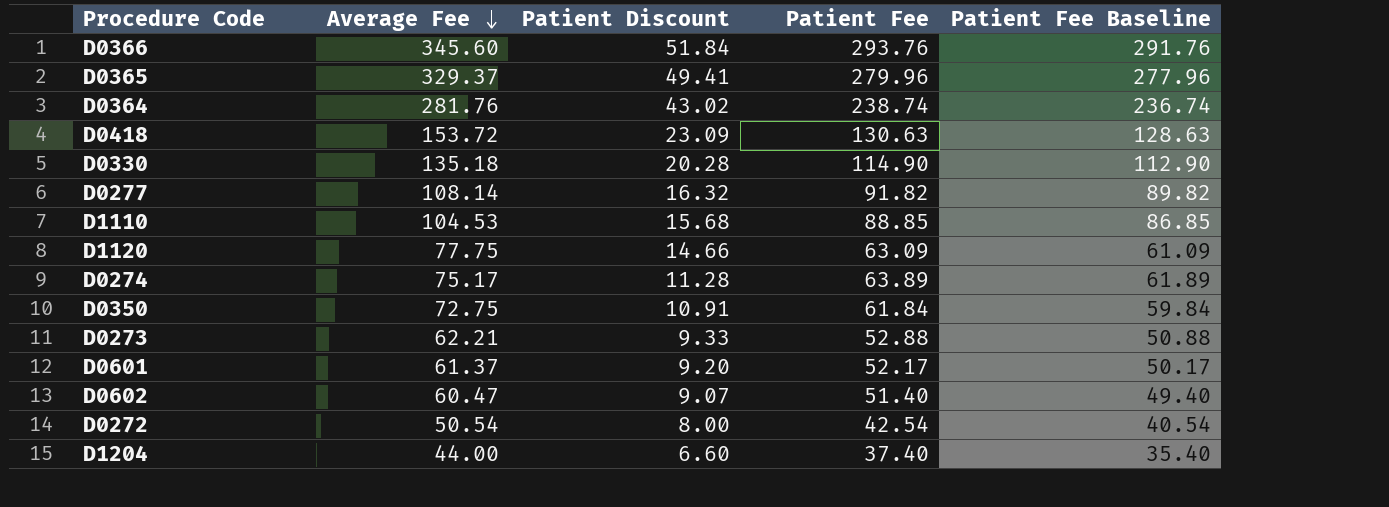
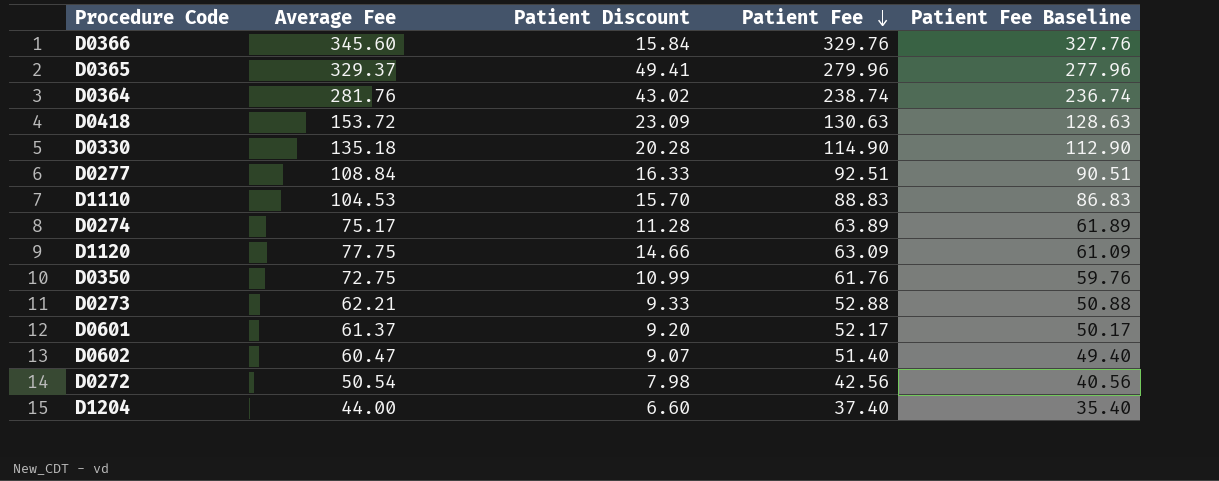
row order: Average Fee descending -> Patient Fee descending
D0366 | Patient Discount: 51.84 -> 15.84
D0366 | Patient Fee: 293.76 -> 329.76
D0366 | Patient Fee Baseline: 291.76 -> 327.76
D0277 | Average Fee: 108.14 -> 108.84
D0277 | Patient Discount: 16.32 -> 16.33
D0277 | Patient Fee: 91.82 -> 92.51
D0277 | Patient Fee Baseline: 89.82 -> 90.51
D1110 | Patient Discount: 15.68 -> 15.70
D1110 | Patient Fee: 88.85 -> 88.83
D1110 | Patient Fee Baseline: 86.85 -> 86.83
D0350 | Patient Discount: 10.91 -> 10.99
D0350 | Patient Fee: 61.84 -> 61.76
D0350 | Patient Fee Baseline: 59.84 -> 59.76
D0272 | Patient Discount: 8.00 -> 7.98
D0272 | Patient Fee: 42.54 -> 42.56
D0272 | Patient Fee Baseline: 40.54 -> 40.56

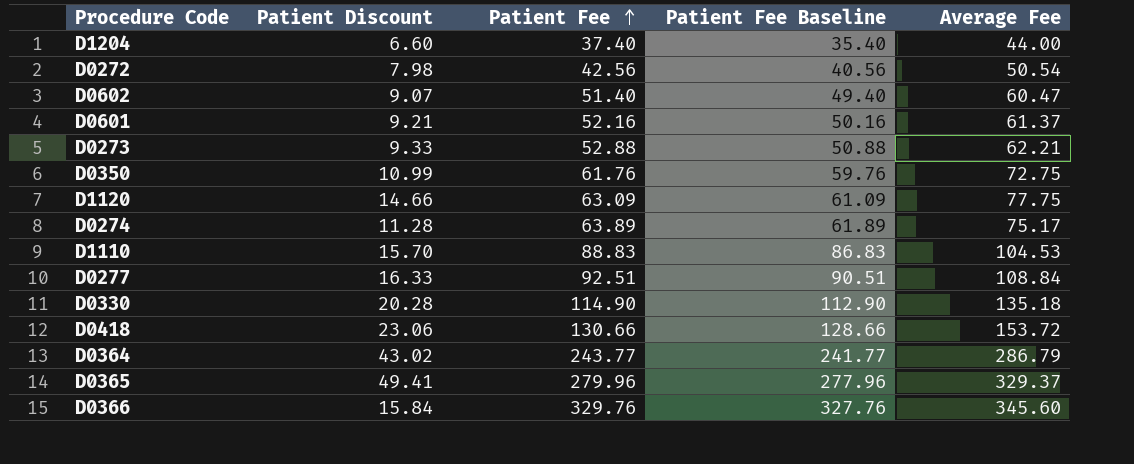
row order: Patient Fee descending -> Patient Fee ascending
column Average Fee | position: 2 -> 5
D0601 | Patient Discount: 9.20 -> 9.21
D0601 | Patient Fee: 52.17 -> 52.16
D0601 | Patient Fee Baseline: 50.17 -> 50.16
D0418 | Patient Discount: 23.09 -> 23.06
D0418 | Patient Fee: 130.63 -> 130.66
D0418 | Patient Fee Baseline: 128.63 -> 128.66
D0364 | Patient Fee: 238.74 -> 243.77
D0364 | Patient Fee Baseline: 236.74 -> 241.77
D0364 | Average Fee: 281.76 -> 286.79

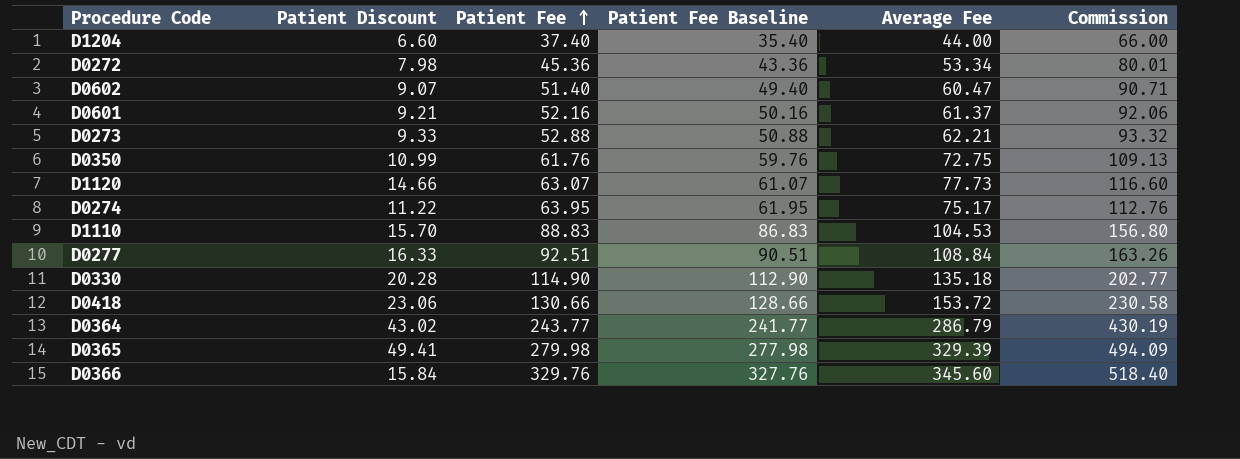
column Commission | formula: none -> [Average Fee] * 1.5
D0272 | Patient Fee: 42.56 -> 45.36
D0272 | Patient Fee Baseline: 40.56 -> 43.36
D0272 | Average Fee: 50.54 -> 53.34
D1120 | Patient Fee: 63.09 -> 63.07
D1120 | Patient Fee Baseline: 61.09 -> 61.07
D1120 | Average Fee: 77.75 -> 77.73
D0274 | Patient Discount: 11.28 -> 11.22
D0274 | Patient Fee: 63.89 -> 63.95
D0274 | Patient Fee Baseline: 61.89 -> 61.95
D0365 | Patient Fee: 279.96 -> 279.98
D0365 | Patient Fee Baseline: 277.96 -> 277.98
D0365 | Average Fee: 329.37 -> 329.39

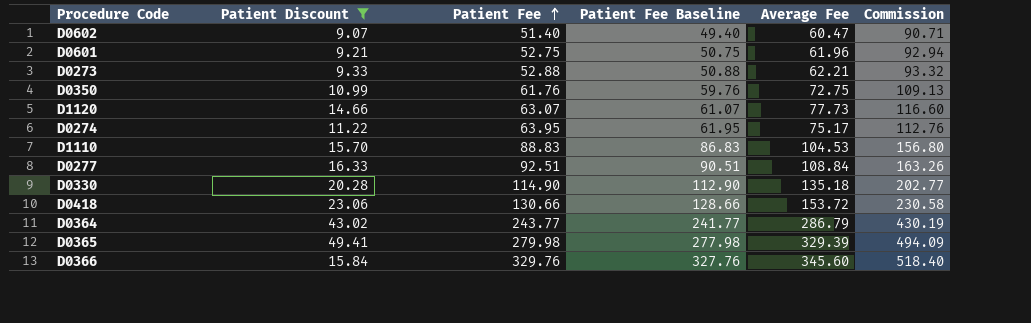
filter: none -> Patient Discount >= 9.07
D0601 | Patient Fee: 52.16 -> 52.75
D0601 | Patient Fee Baseline: 50.16 -> 50.75
D0601 | Average Fee: 61.37 -> 61.96
D0601 | Commission: 92.06 -> 92.94

